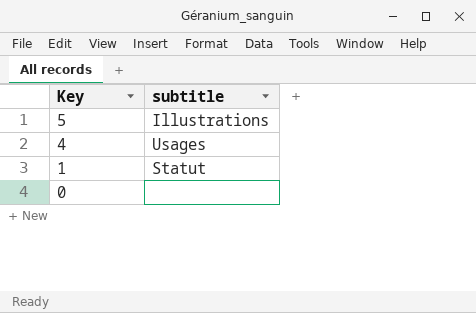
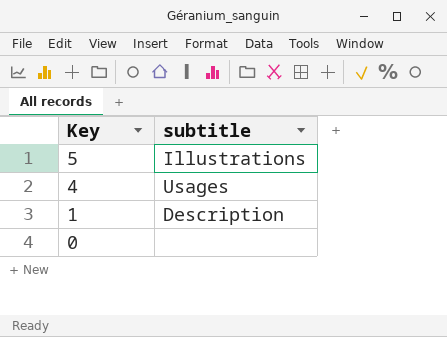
1 | subtitle: Statut -> Description

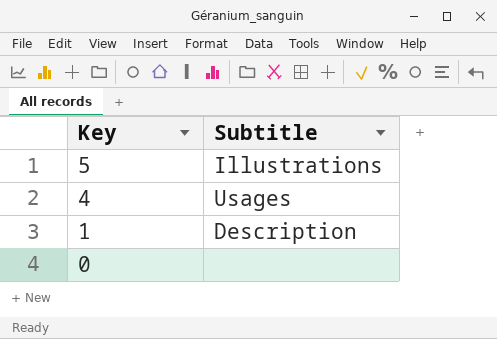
column name: subtitle -> Subtitle

